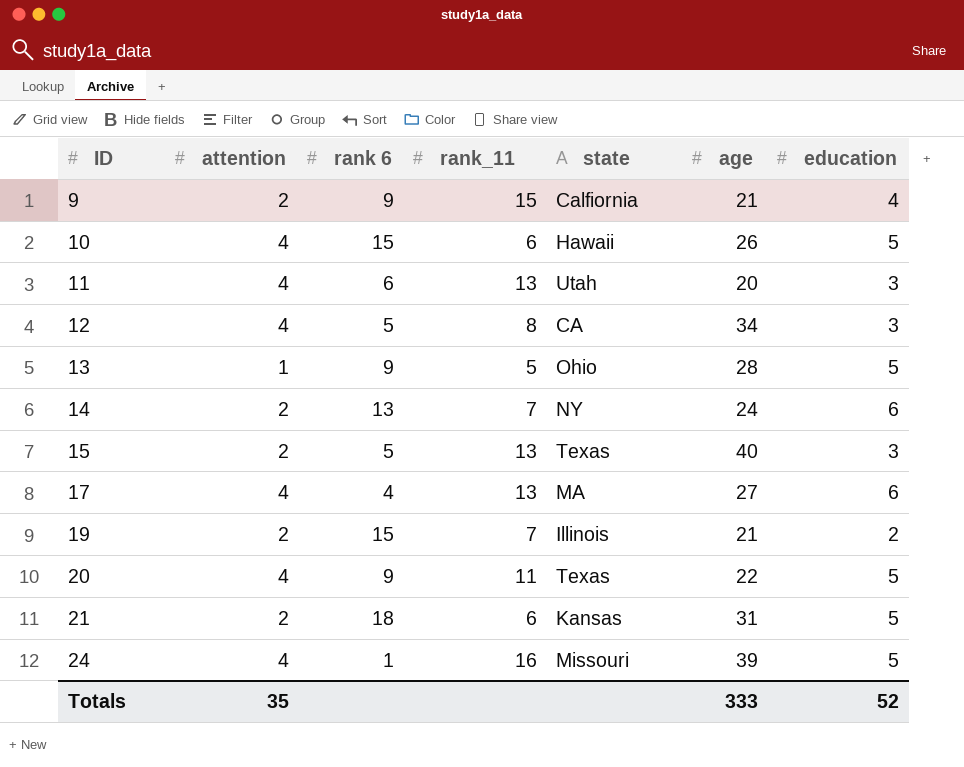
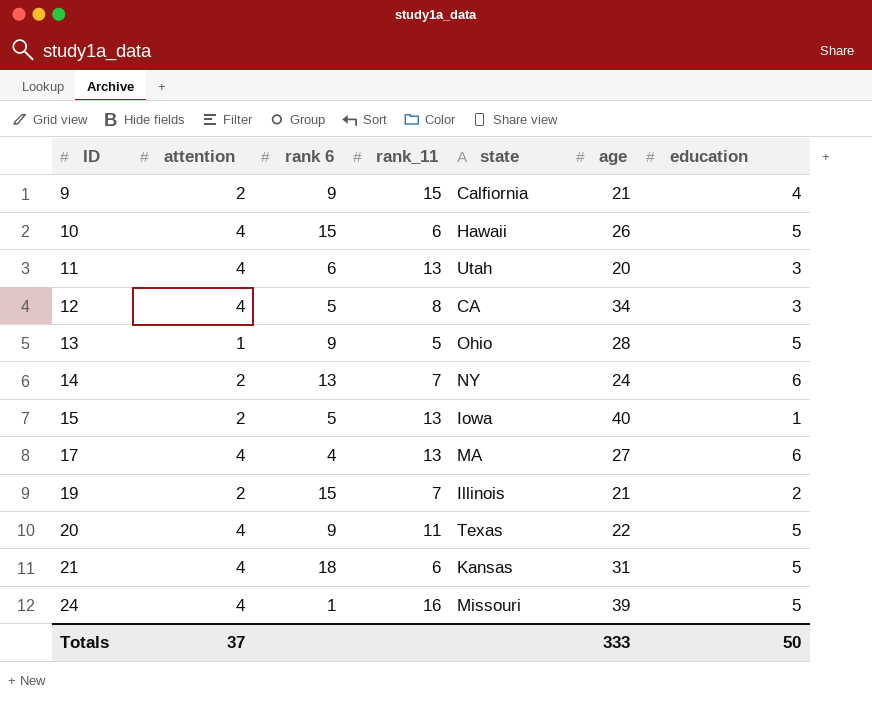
15 | state: Texas -> Iowa
15 | education: 3 -> 1
21 | attention: 2 -> 4
Totals | attention: 35 -> 37
Totals | education: 52 -> 50

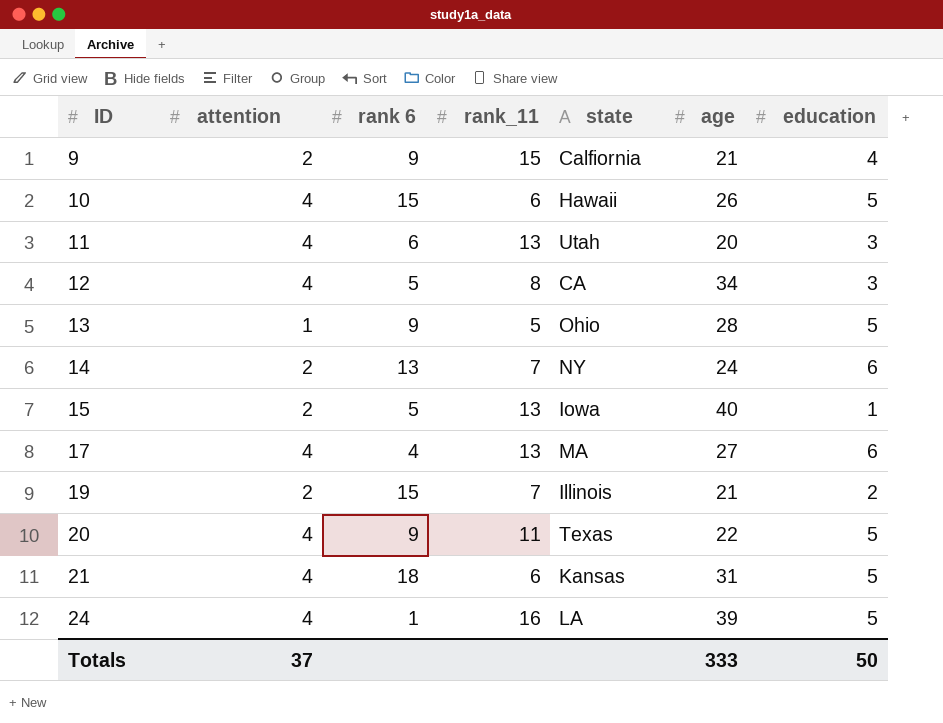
24 | state: Missouri -> LA

